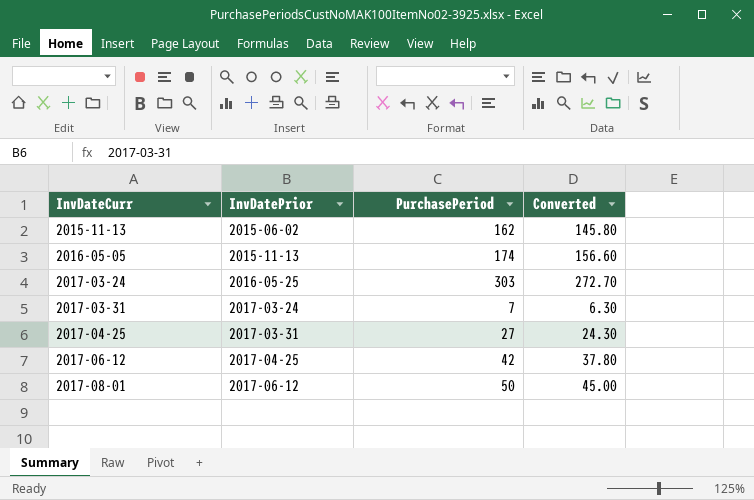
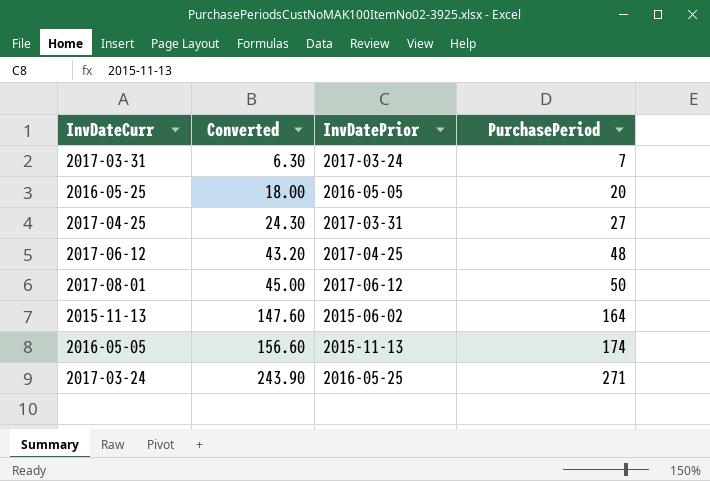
row order: InvDateCurr ascending -> Converted ascending
column Converted | position: 4 -> 2
row 2016-05-25: none -> 18.00 | 2016-05-05 | 20
2017-06-12 | Converted: 37.80 -> 43.20
2017-06-12 | PurchasePeriod: 42 -> 48
2015-11-13 | Converted: 145.80 -> 147.60
2015-11-13 | PurchasePeriod: 162 -> 164
2017-03-24 | Converted: 272.70 -> 243.90
2017-03-24 | PurchasePeriod: 303 -> 271

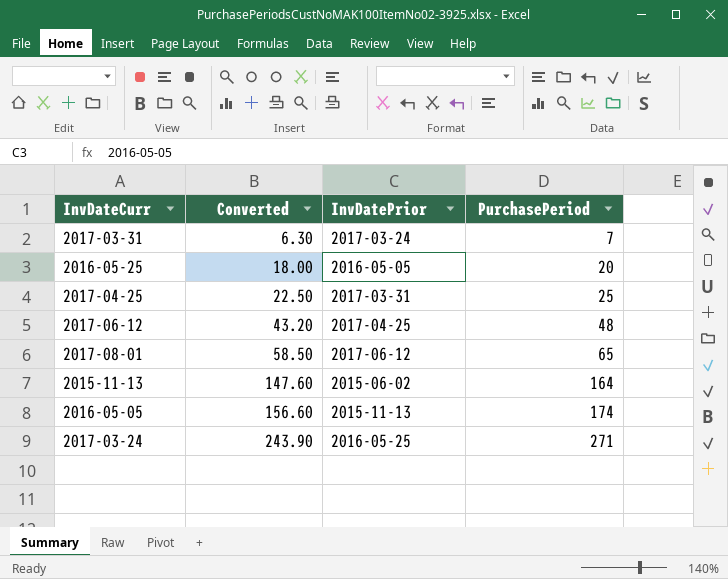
2017-04-25 | Converted: 24.30 -> 22.50
2017-04-25 | PurchasePeriod: 27 -> 25
2017-08-01 | Converted: 45.00 -> 58.50
2017-08-01 | PurchasePeriod: 50 -> 65

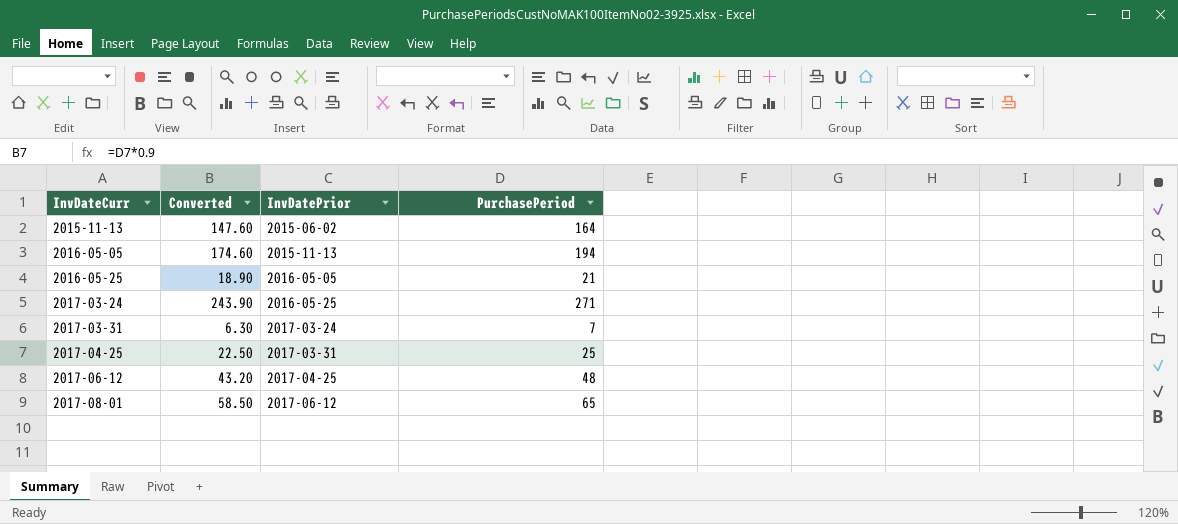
row order: Converted ascending -> InvDateCurr ascending
2016-05-05 | Converted: 156.60 -> 174.60
2016-05-05 | PurchasePeriod: 174 -> 194
2016-05-25 | Converted: 18.00 -> 18.90
2016-05-25 | PurchasePeriod: 20 -> 21

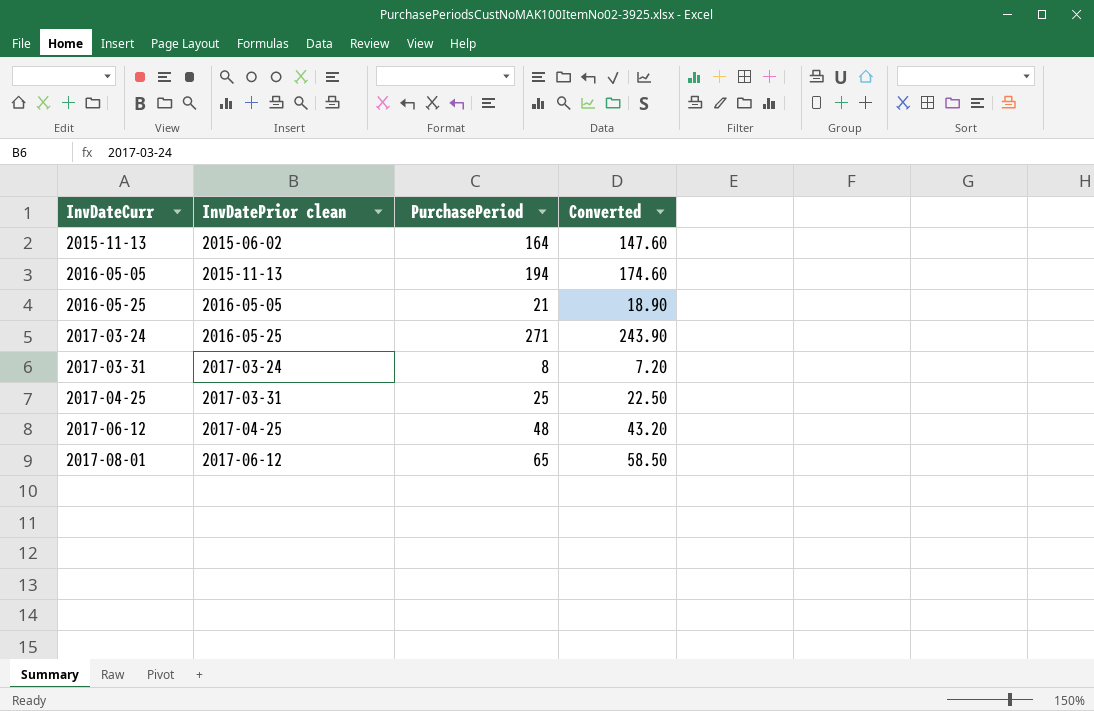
column name: InvDatePrior -> InvDatePrior clean
column Converted | position: 2 -> 4
2017-03-31 | PurchasePeriod: 7 -> 8
2017-03-31 | Converted: 6.30 -> 7.20

